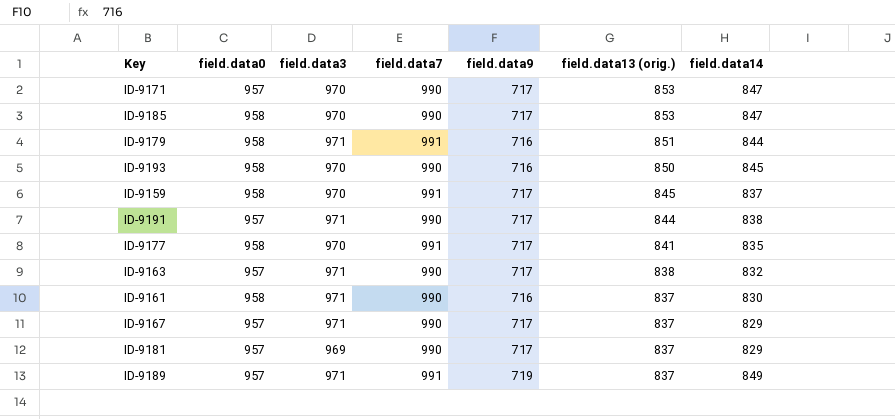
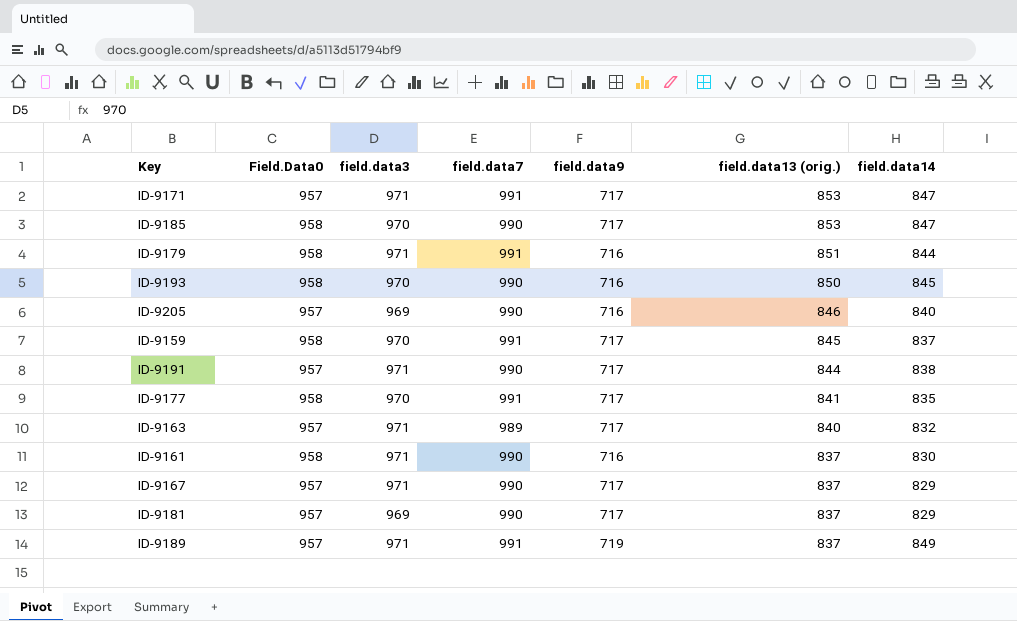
column name: field.data0 -> Field.Data0
ID-9171 | field.data3: 970 -> 971
ID-9171 | field.data7: 990 -> 991
row ID-9205: none -> 957 | 969 | 990 | 716 | 846 | 840
ID-9163 | field.data7: 990 -> 989
ID-9163 | field.data13 (orig.): 838 -> 840

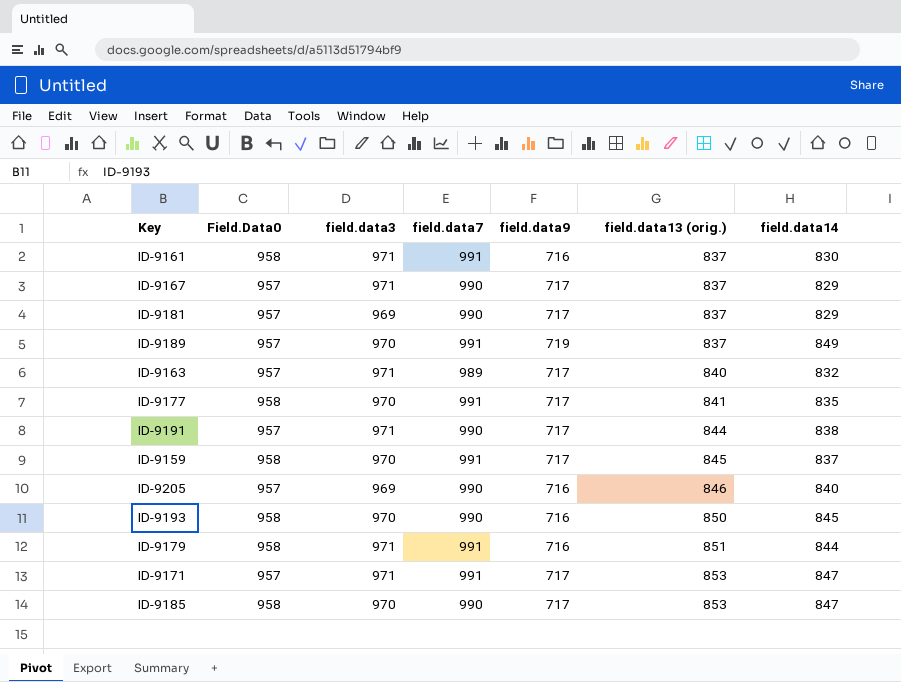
row order: field.data13 (orig.) descending -> field.data13 (orig.) ascending
ID-9161 | field.data7: 990 -> 991
ID-9189 | field.data3: 971 -> 970

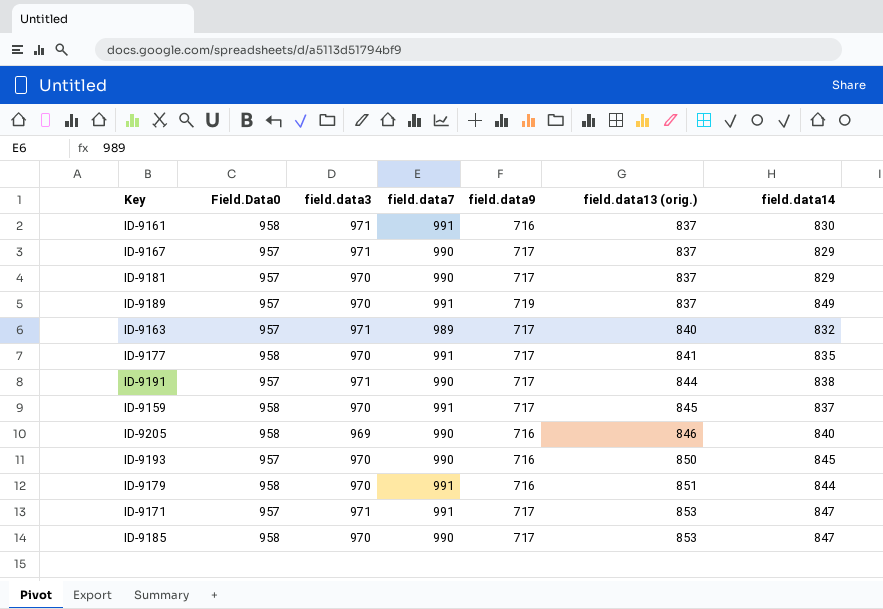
ID-9181 | field.data3: 969 -> 970
ID-9205 | Field.Data0: 957 -> 958
ID-9193 | Field.Data0: 958 -> 957
ID-9179 | field.data3: 971 -> 970

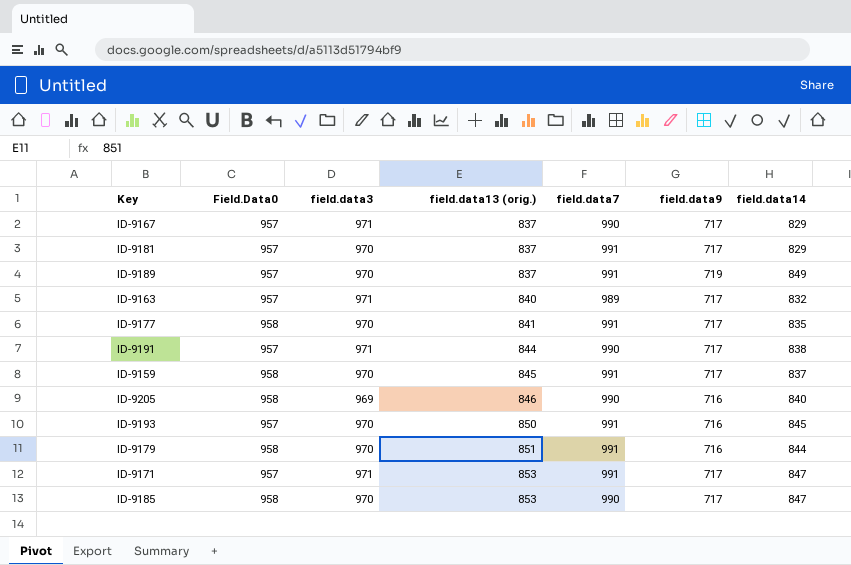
column field.data13 (orig.) | position: 6 -> 4
row ID-9161: 958 | 971 | 991 | 716 | 837 | 830 -> none
ID-9181 | field.data7: 990 -> 991
ID-9193 | field.data7: 990 -> 991

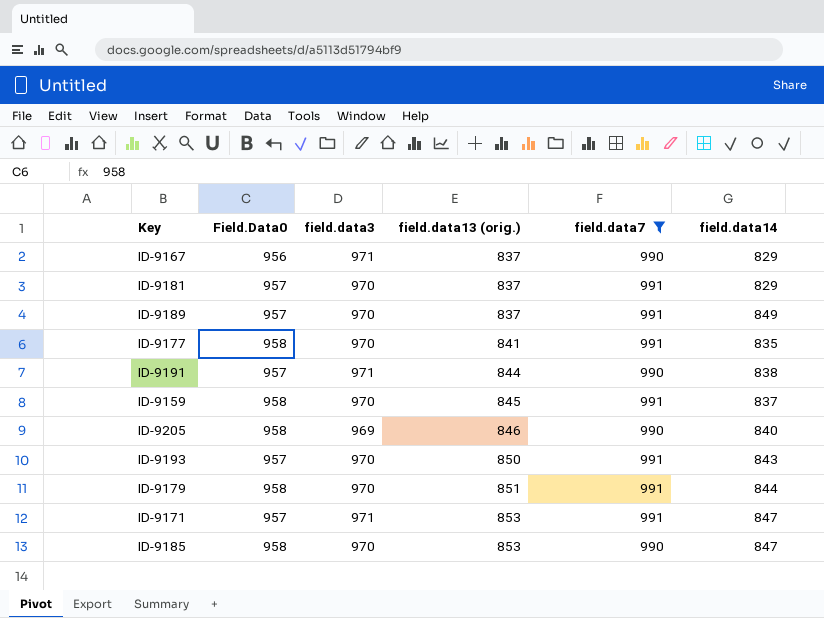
filter: none -> field.data7 != 989
column field.data9 | position: 6 -> none
ID-9167 | Field.Data0: 957 -> 956
ID-9193 | field.data14: 845 -> 843

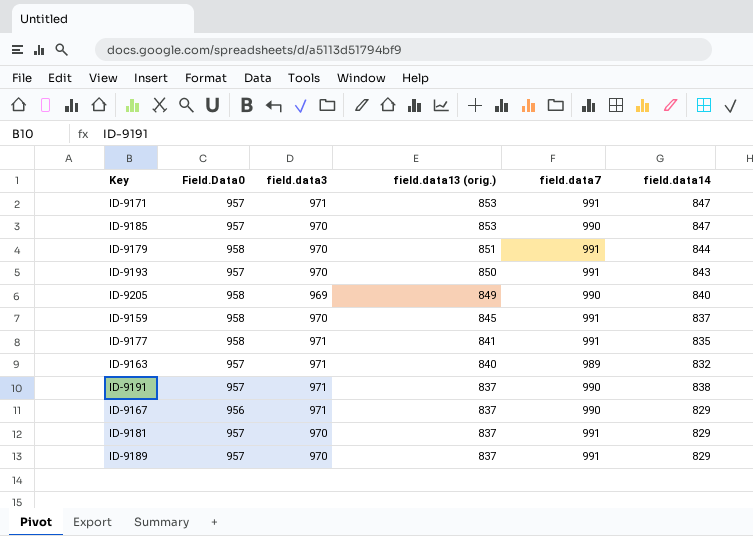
filter: field.data7 != 989 -> none
row order: field.data13 (orig.) ascending -> field.data13 (orig.) descending
ID-9185 | Field.Data0: 958 -> 957
ID-9205 | field.data13 (orig.): 846 -> 849
ID-9177 | field.data3: 970 -> 971
ID-9191 | field.data13 (orig.): 844 -> 837
ID-9189 | field.data14: 849 -> 829

